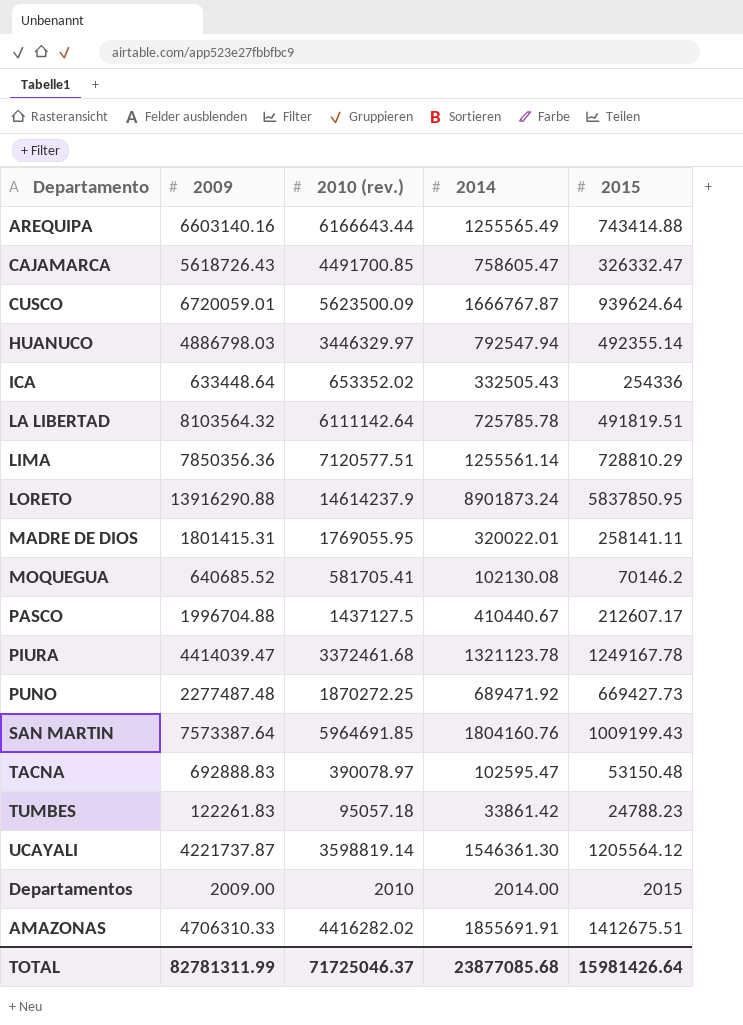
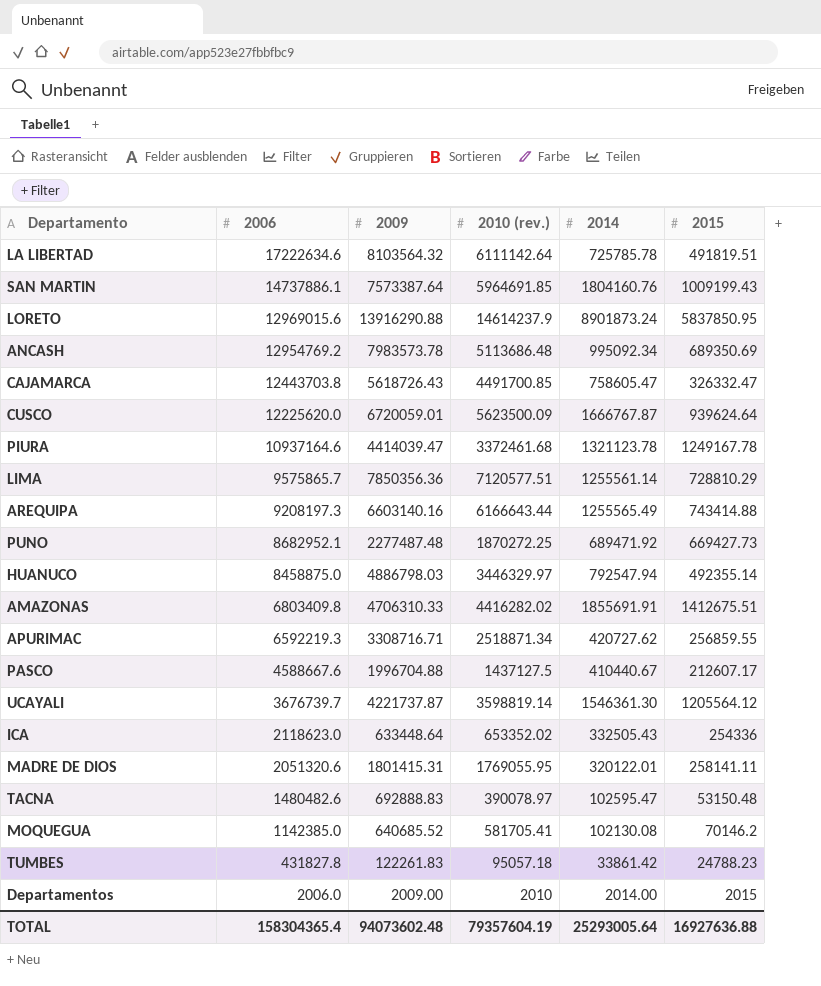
row order: none -> 2006 descending
column 2006 | position: none -> 2
row ANCASH: none -> 12954769.2 | 7983573.78 | 5113686.48 | 995092.34 | 689350.69
row APURIMAC: none -> 6592219.3 | 3308716.71 | 2518871.34 | 420727.62 | 256859.55
MADRE DE DIOS | 2014: 320022.01 -> 320122.01
TOTAL | 2009: 82781311.99 -> 94073602.48
TOTAL | 2010 (rev.): 71725046.37 -> 79357604.19
TOTAL | 2014: 23877085.68 -> 25293005.64
TOTAL | 2015: 15981426.64 -> 16927636.88

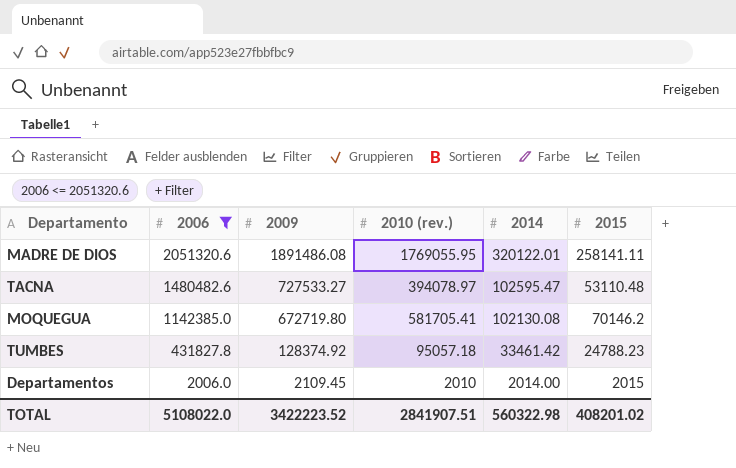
filter: none -> 2006 <= 2051320.6
MADRE DE DIOS | 2009: 1801415.31 -> 1891486.08
TACNA | 2009: 692888.83 -> 727533.27
TACNA | 2010 (rev.): 390078.97 -> 394078.97
TACNA | 2015: 53150.48 -> 53110.48
MOQUEGUA | 2009: 640685.52 -> 672719.80
TUMBES | 2009: 122261.83 -> 128374.92
TUMBES | 2014: 33861.42 -> 33461.42
Departamentos | 2009: 2009.00 -> 2109.45
TOTAL | 2006: 158304365.4 -> 5108022.0
TOTAL | 2009: 94073602.48 -> 3422223.52
TOTAL | 2010 (rev.): 79357604.19 -> 2841907.51
TOTAL | 2014: 25293005.64 -> 560322.98
TOTAL | 2015: 16927636.88 -> 408201.02

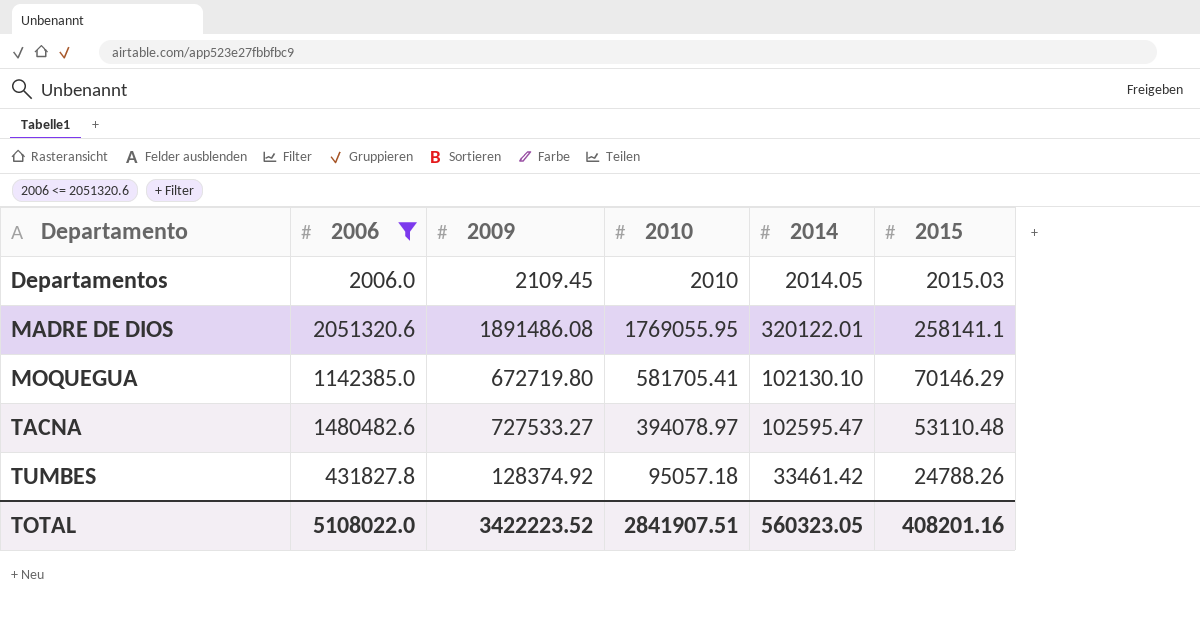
row order: 2006 descending -> Departamento ascending
column name: 2010 (rev.) -> 2010
Departamentos | 2014: 2014.00 -> 2014.05
Departamentos | 2015: 2015 -> 2015.03
MADRE DE DIOS | 2015: 258141.11 -> 258141.1
MOQUEGUA | 2014: 102130.08 -> 102130.10
MOQUEGUA | 2015: 70146.2 -> 70146.29
TUMBES | 2015: 24788.23 -> 24788.26
TOTAL | 2014: 560322.98 -> 560323.05
TOTAL | 2015: 408201.02 -> 408201.16

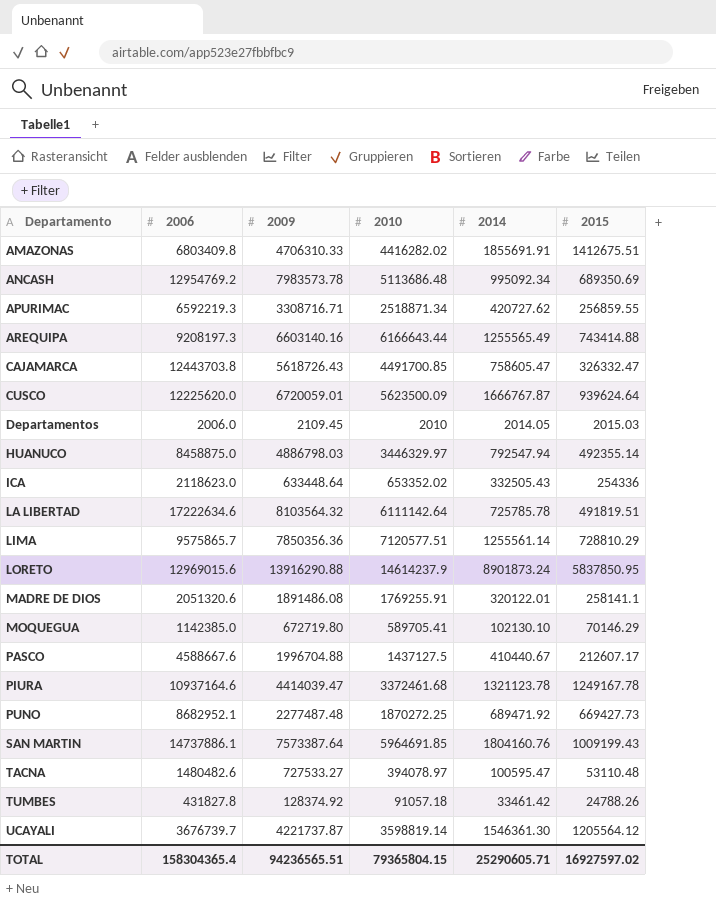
filter: 2006 <= 2051320.6 -> none
MADRE DE DIOS | 2010: 1769055.95 -> 1769255.91
MOQUEGUA | 2010: 581705.41 -> 589705.41
TACNA | 2014: 102595.47 -> 100595.47
TUMBES | 2010: 95057.18 -> 91057.18
TOTAL | 2006: 5108022.0 -> 158304365.4
TOTAL | 2009: 3422223.52 -> 94236565.51
TOTAL | 2010: 2841907.51 -> 79365804.15
TOTAL | 2014: 560323.05 -> 25290605.71
TOTAL | 2015: 408201.16 -> 16927597.02

